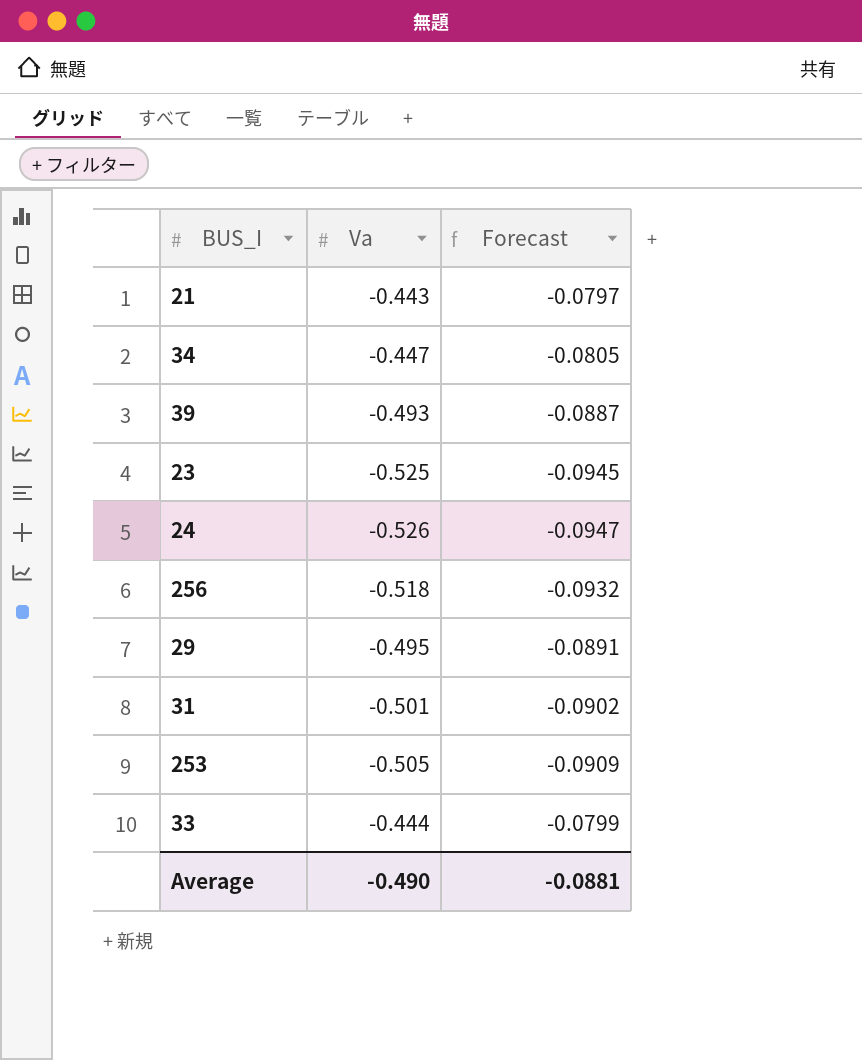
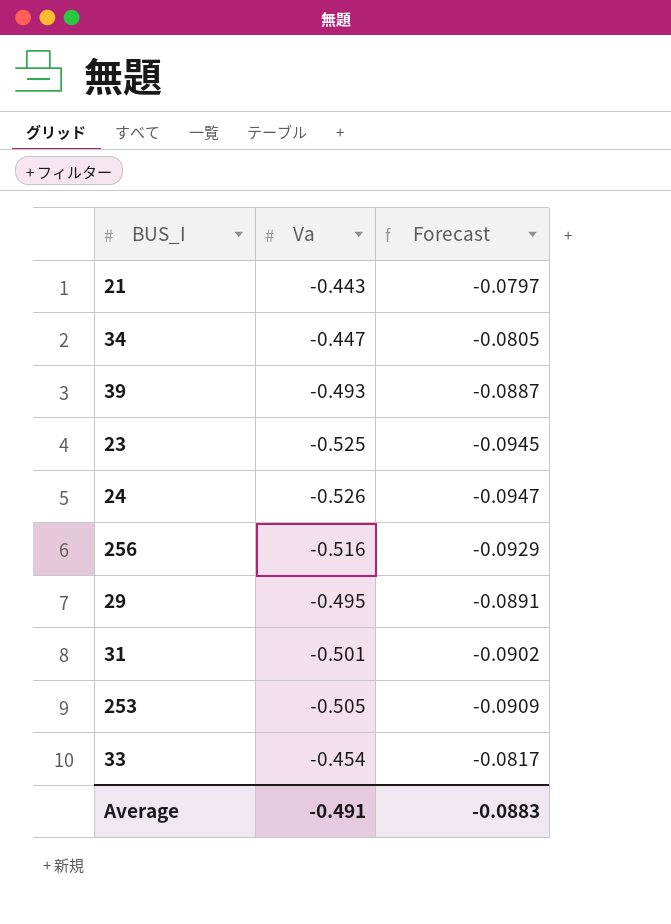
256 | Va: -0.518 -> -0.516
256 | Forecast: -0.0932 -> -0.0929
33 | Va: -0.444 -> -0.454
33 | Forecast: -0.0799 -> -0.0817
Average | Va: -0.490 -> -0.491
Average | Forecast: -0.0881 -> -0.0883

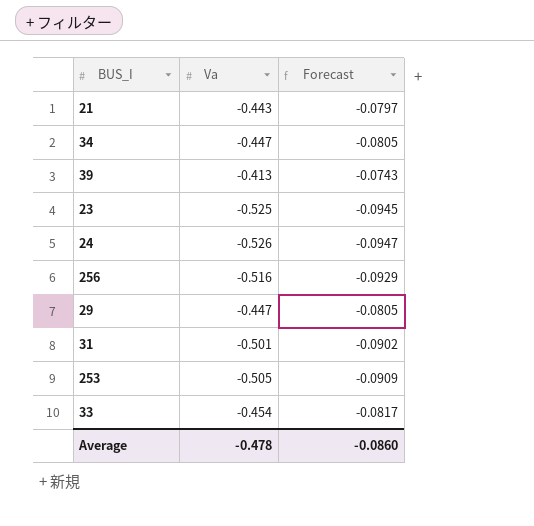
39 | Va: -0.493 -> -0.413
39 | Forecast: -0.0887 -> -0.0743
29 | Va: -0.495 -> -0.447
29 | Forecast: -0.0891 -> -0.0805
Average | Va: -0.491 -> -0.478
Average | Forecast: -0.0883 -> -0.0860

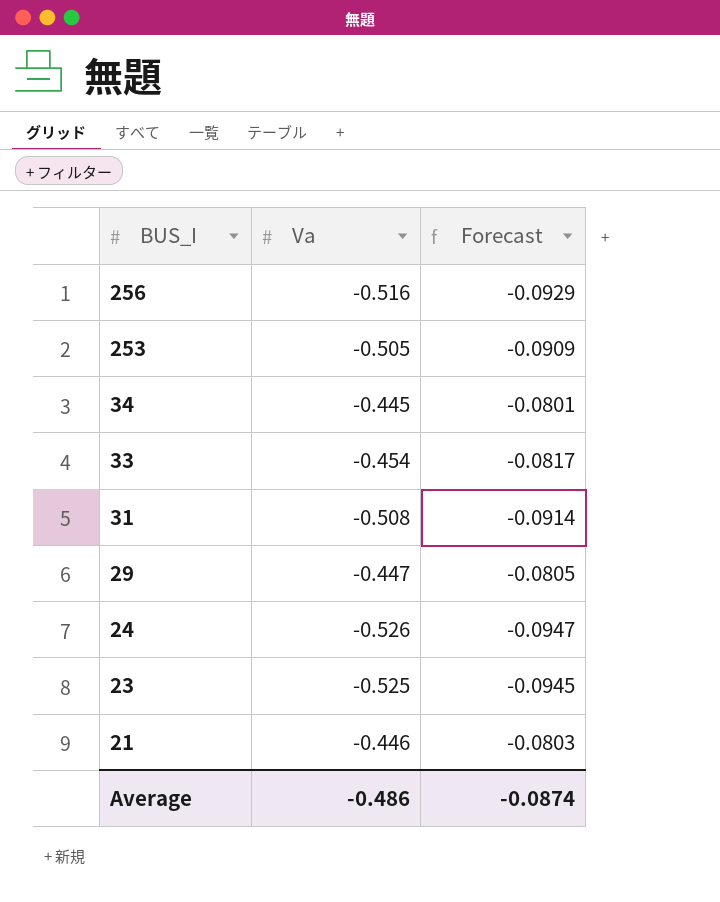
row order: none -> BUS_I descending
row 39: -0.413 | -0.0743 -> none
34 | Va: -0.447 -> -0.445
34 | Forecast: -0.0805 -> -0.0801
31 | Va: -0.501 -> -0.508
31 | Forecast: -0.0902 -> -0.0914
21 | Va: -0.443 -> -0.446
21 | Forecast: -0.0797 -> -0.0803
Average | Va: -0.478 -> -0.486
Average | Forecast: -0.0860 -> -0.0874

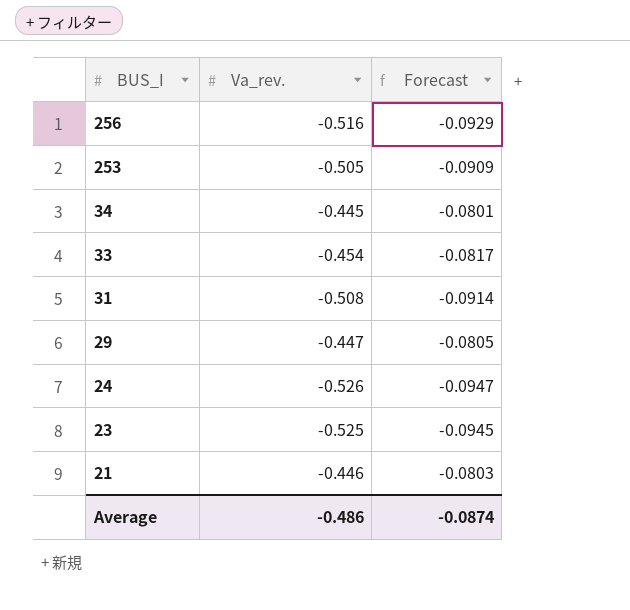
column name: Va -> Va_rev.

